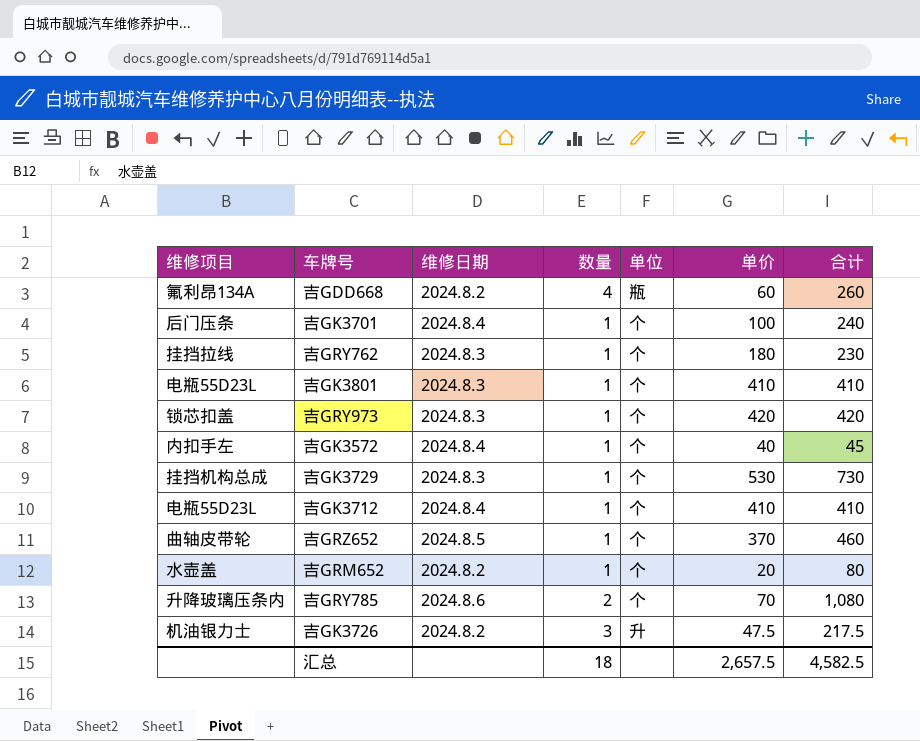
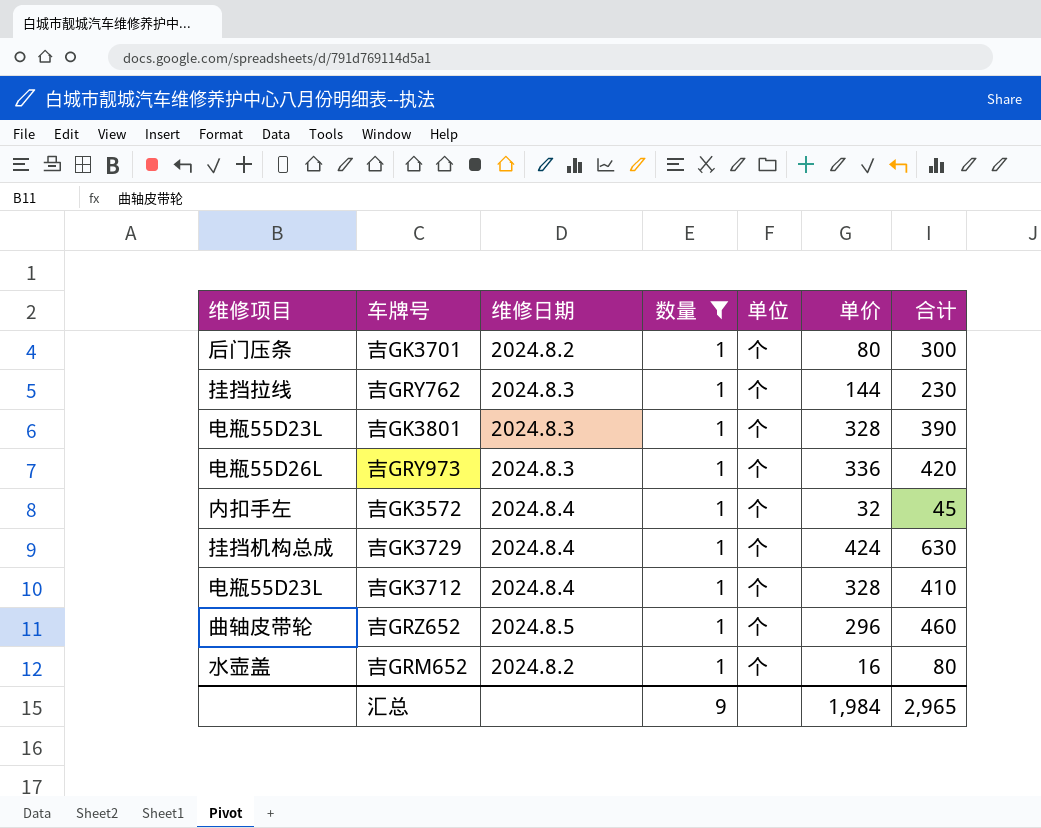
filter: none -> 数量 = 1
吉GK3701 | 维修日期: 2024.8.4 -> 2024.8.2
吉GK3701 | 单价: 100 -> 80
吉GK3701 | 合计: 240 -> 300
吉GRY762 | 单价: 180 -> 144
吉GK3801 | 单价: 410 -> 328
吉GK3801 | 合计: 410 -> 390
吉GRY973 | 维修项目: 锁芯扣盖 -> 电瓶55D26L
吉GRY973 | 单价: 420 -> 336
吉GK3572 | 单价: 40 -> 32
吉GK3729 | 维修日期: 2024.8.3 -> 2024.8.4
吉GK3729 | 单价: 530 -> 424
吉GK3729 | 合计: 730 -> 630
吉GK3712 | 单价: 410 -> 328
吉GRZ652 | 单价: 370 -> 296
吉GRM652 | 单价: 20 -> 16
汇总 | 数量: 18 -> 9
汇总 | 单价: 2,657.5 -> 1,984
汇总 | 合计: 4,582.5 -> 2,965

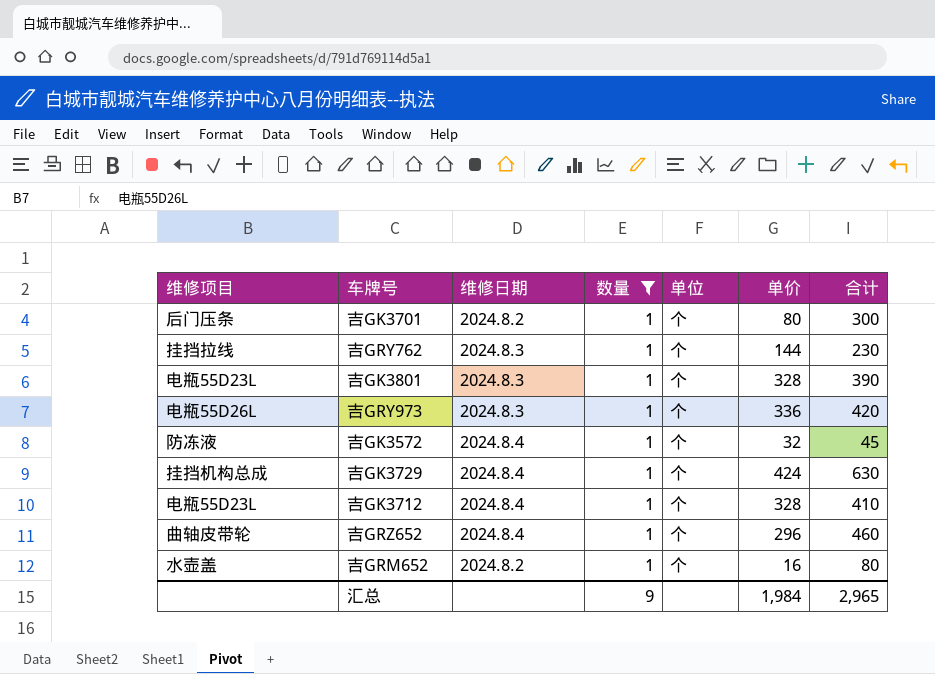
吉GK3572 | 维修项目: 内扣手左 -> 防冻液
吉GRZ652 | 维修日期: 2024.8.5 -> 2024.8.4

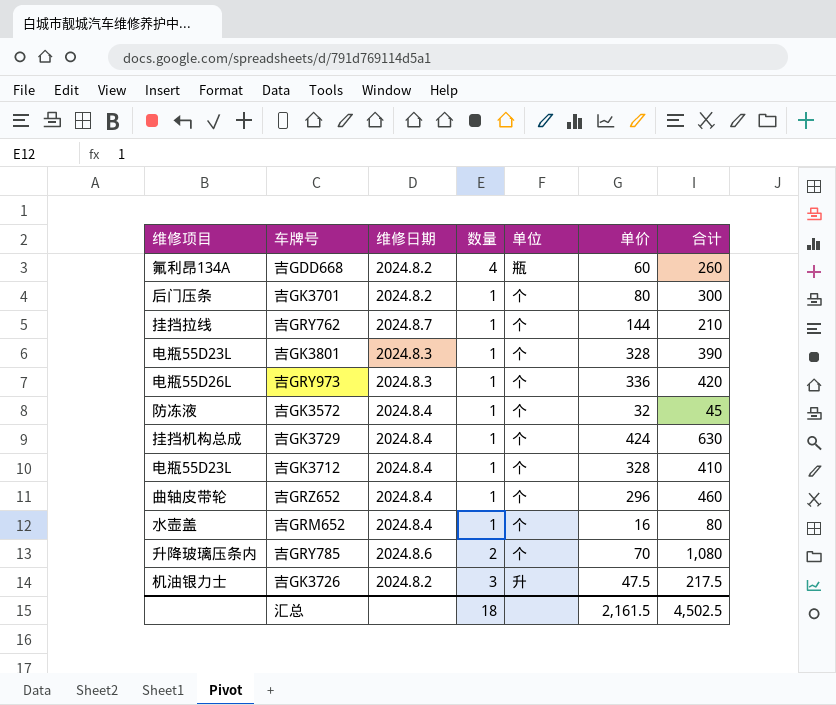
filter: 数量 = 1 -> none
吉GRY762 | 维修日期: 2024.8.3 -> 2024.8.7
吉GRY762 | 合计: 230 -> 210
吉GRM652 | 维修日期: 2024.8.2 -> 2024.8.4
汇总 | 数量: 9 -> 18
汇总 | 单价: 1,984 -> 2,161.5
汇总 | 合计: 2,965 -> 4,502.5

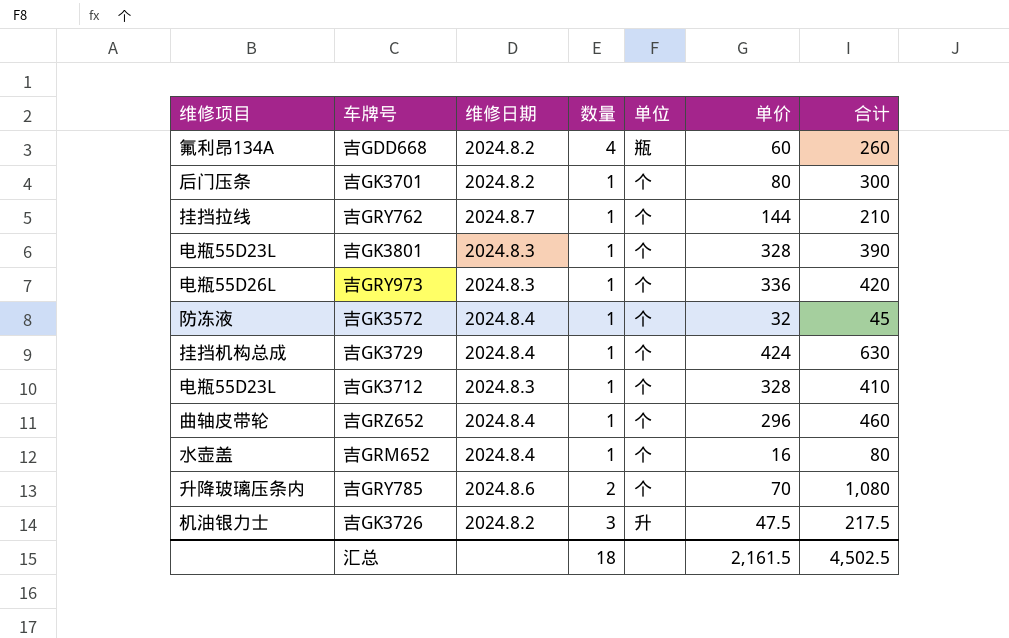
吉GK3712 | 维修日期: 2024.8.4 -> 2024.8.3

